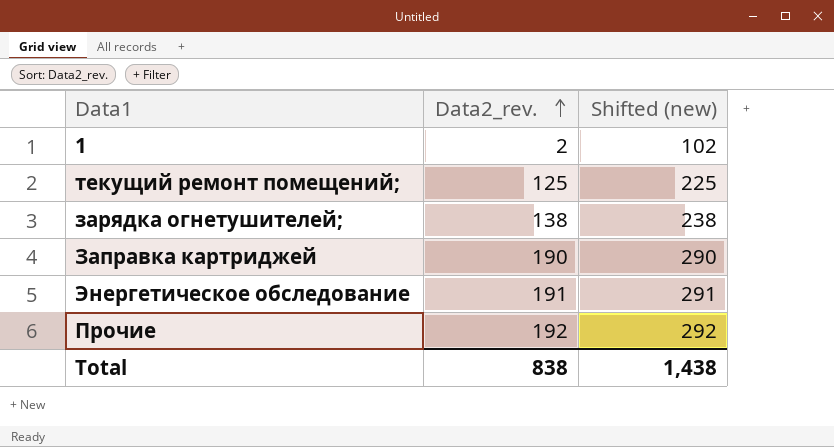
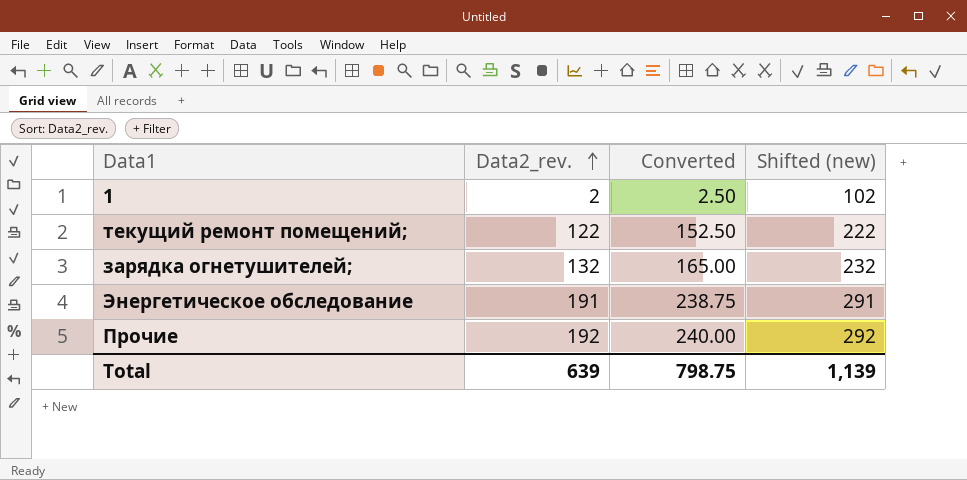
column Converted | formula: none -> [Data2_rev.] * 1.25
row Заправка картриджей: 190 | 290 -> none
текущий ремонт помещений; | Data2_rev.: 125 -> 122
текущий ремонт помещений; | Shifted (new): 225 -> 222
зарядка огнетушителей; | Data2_rev.: 138 -> 132
зарядка огнетушителей; | Shifted (new): 238 -> 232
Total | Data2_rev.: 838 -> 639
Total | Shifted (new): 1,438 -> 1,139

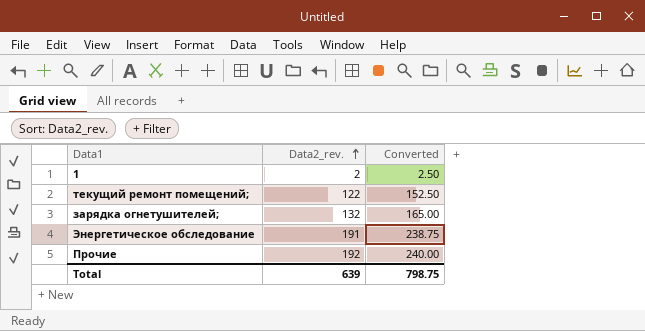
column Shifted (new) | formula: [Data2_rev.] + 100 -> none

